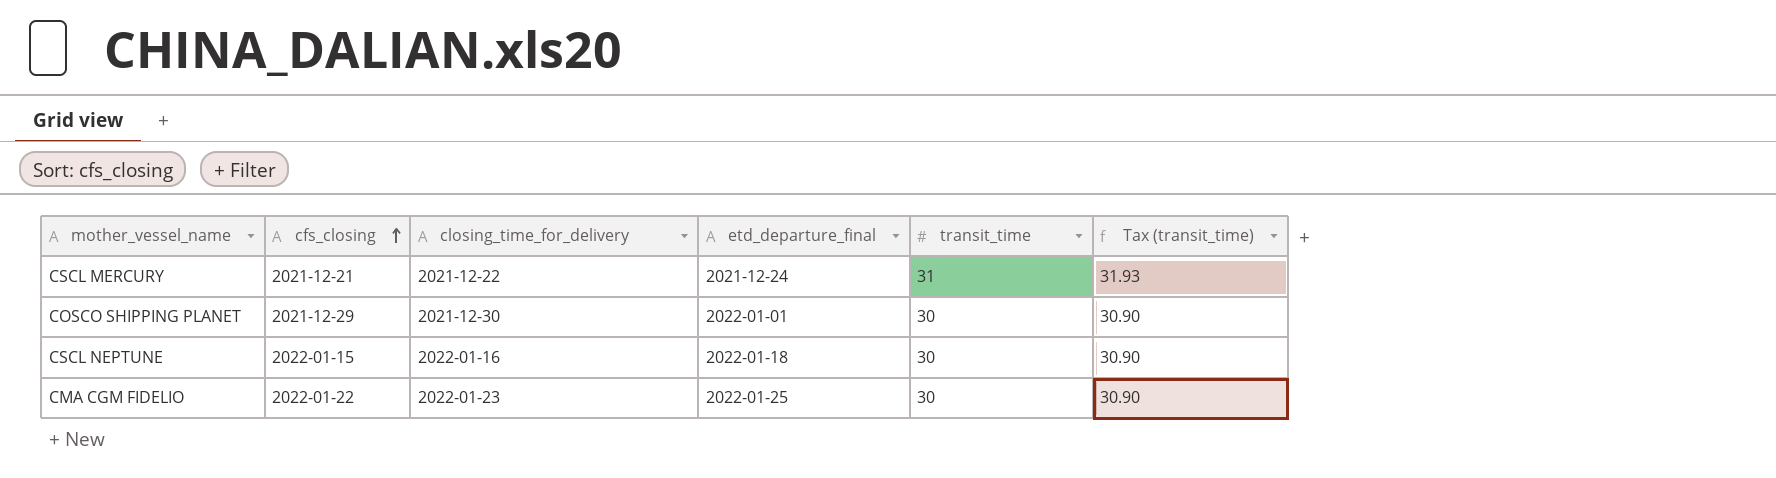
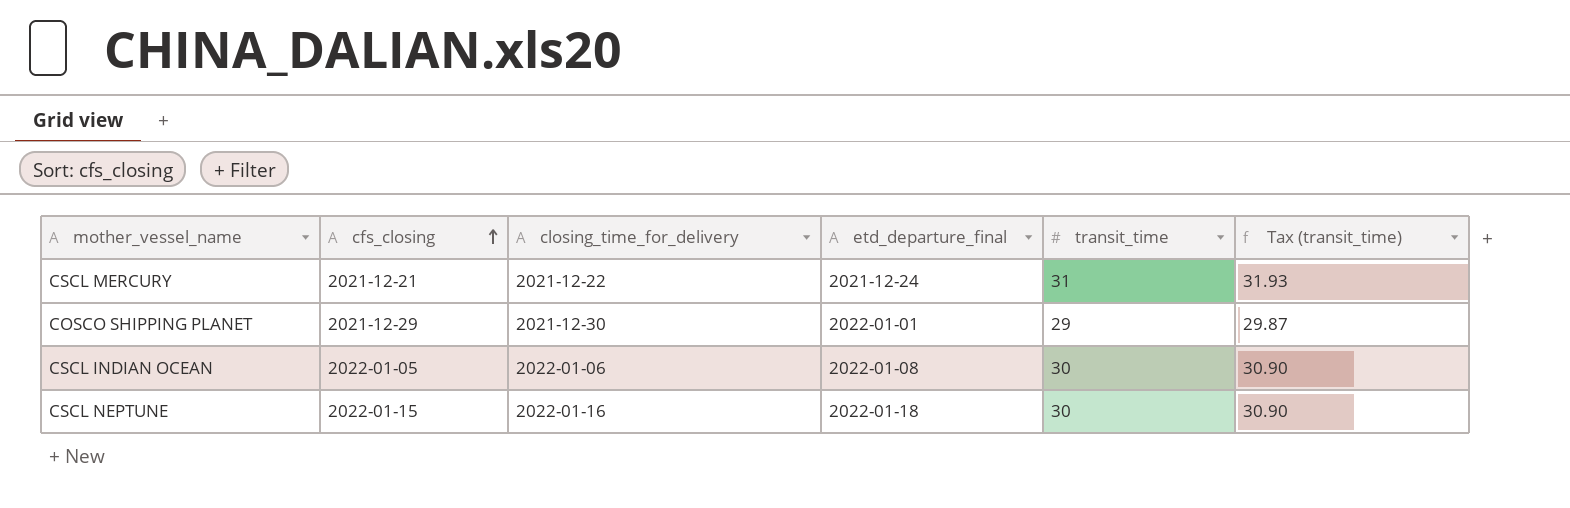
row CMA CGM FIDELIO: 2022-01-22 | 2022-01-23 | 2022-01-25 | 30 | 30.90 -> none
COSCO SHIPPING PLANET | transit_time: 30 -> 29
COSCO SHIPPING PLANET | Tax (transit_time): 30.90 -> 29.87
row CSCL INDIAN OCEAN: none -> 2022-01-05 | 2022-01-06 | 2022-01-08 | 30 | 30.90

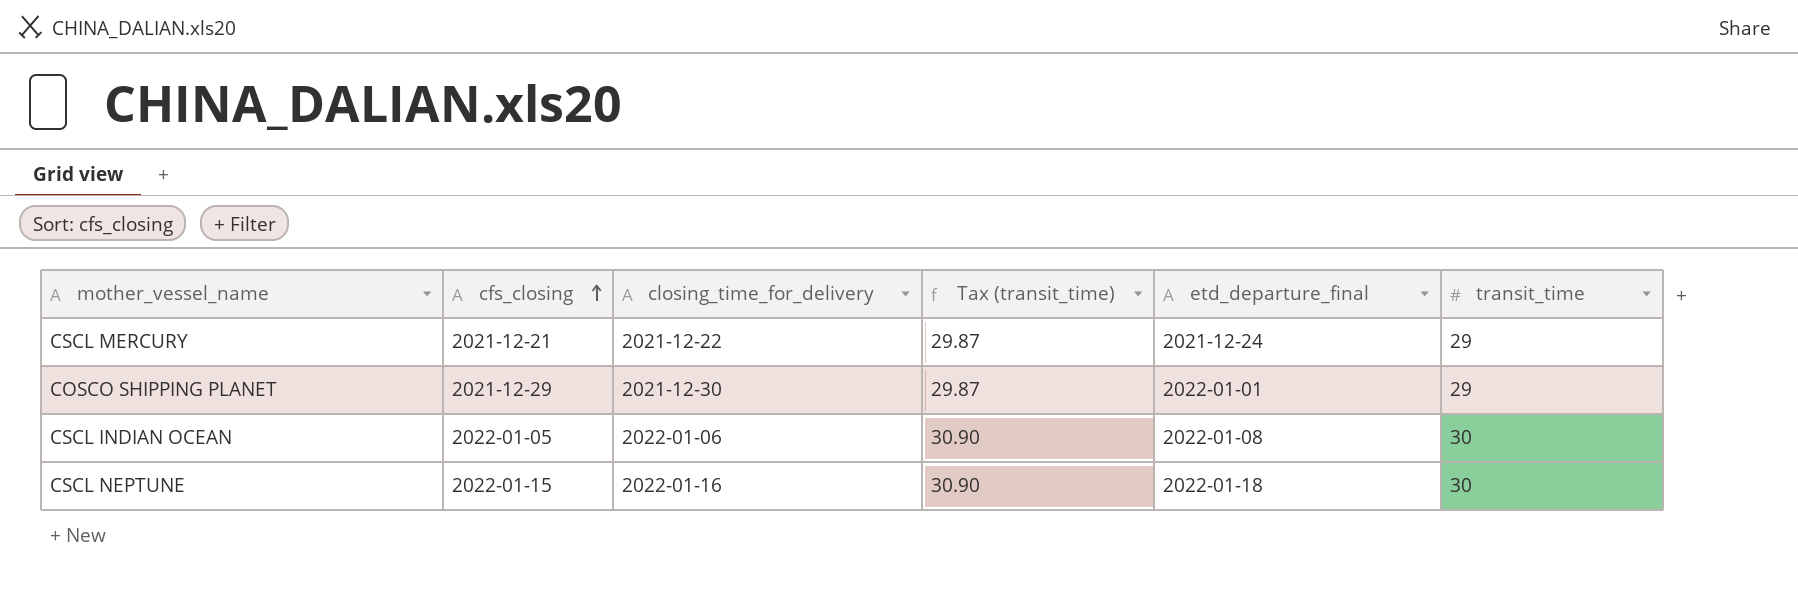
column Tax (transit_time) | position: 6 -> 4
CSCL MERCURY | Tax (transit_time): 31.93 -> 29.87
CSCL MERCURY | transit_time: 31 -> 29

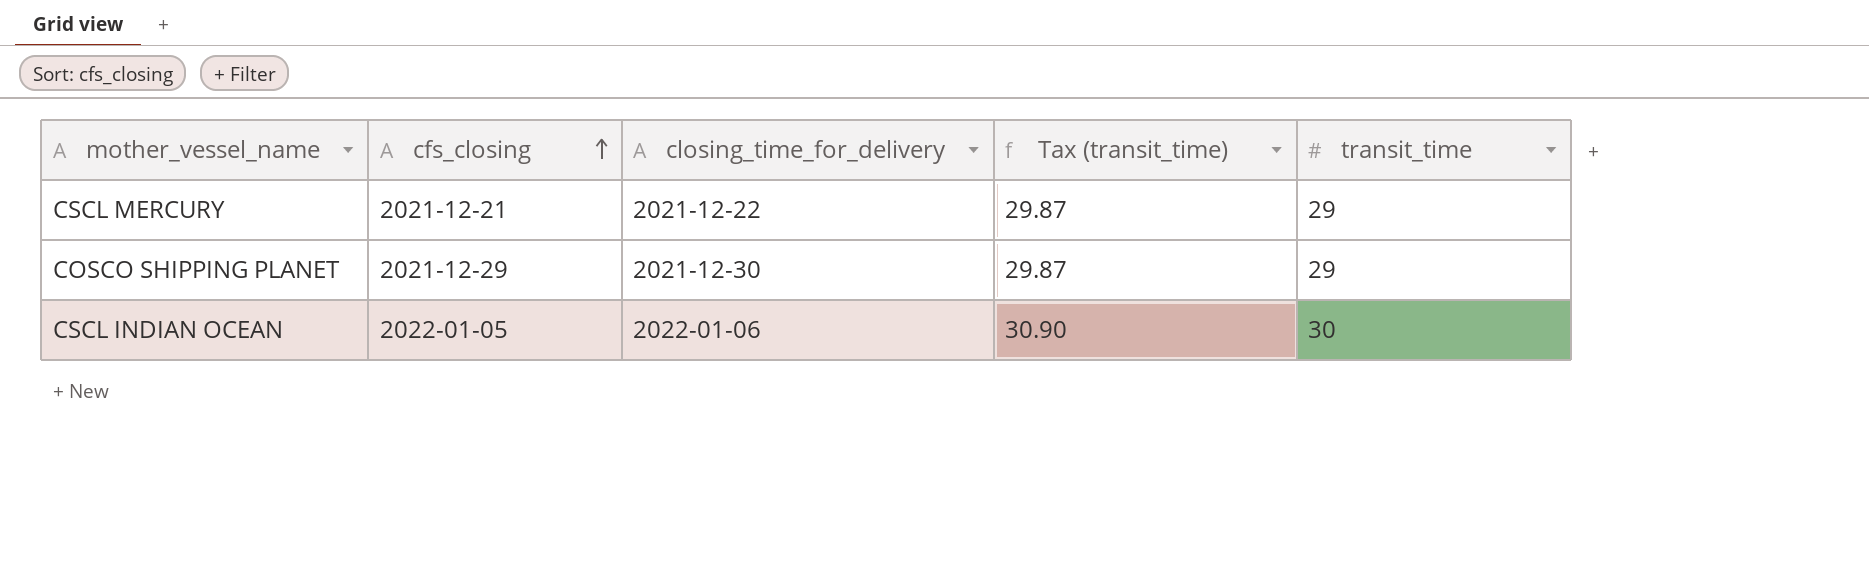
column etd_departure_final | position: 5 -> none
row CSCL NEPTUNE: 2022-01-15 | 2022-01-16 | 30.90 | 2022-01-18 | 30 -> none

